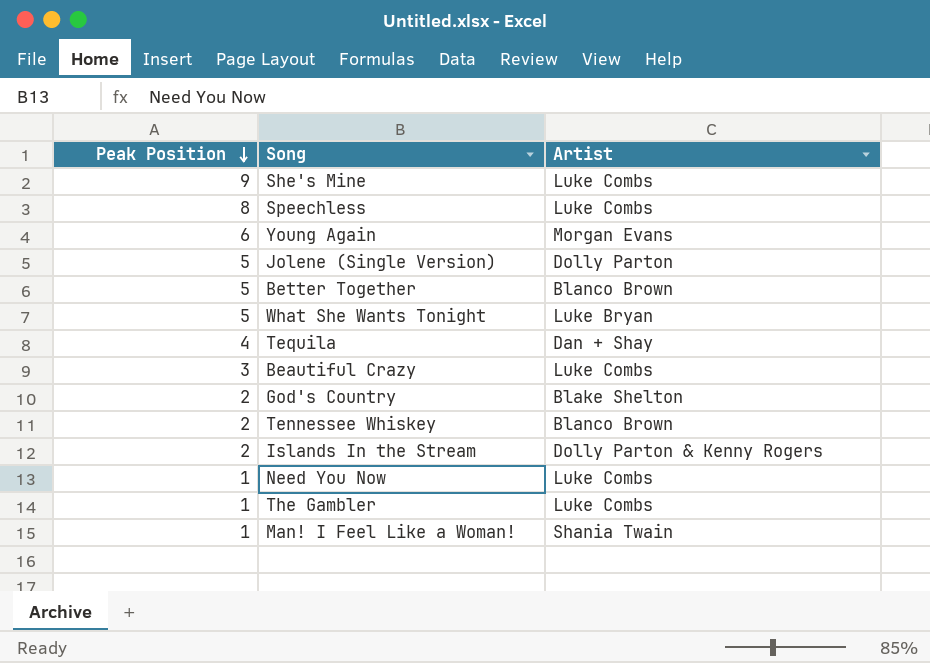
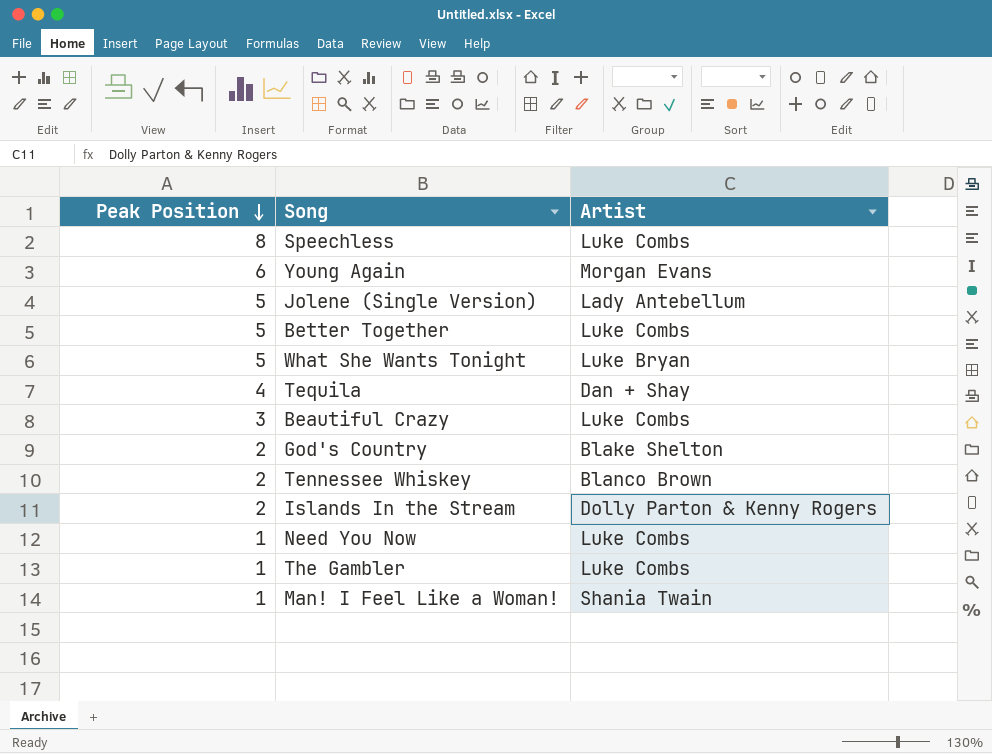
row She's Mine: 9 | Luke Combs -> none
Jolene (Single Version) | Artist: Dolly Parton -> Lady Antebellum
Better Together | Artist: Blanco Brown -> Luke Combs

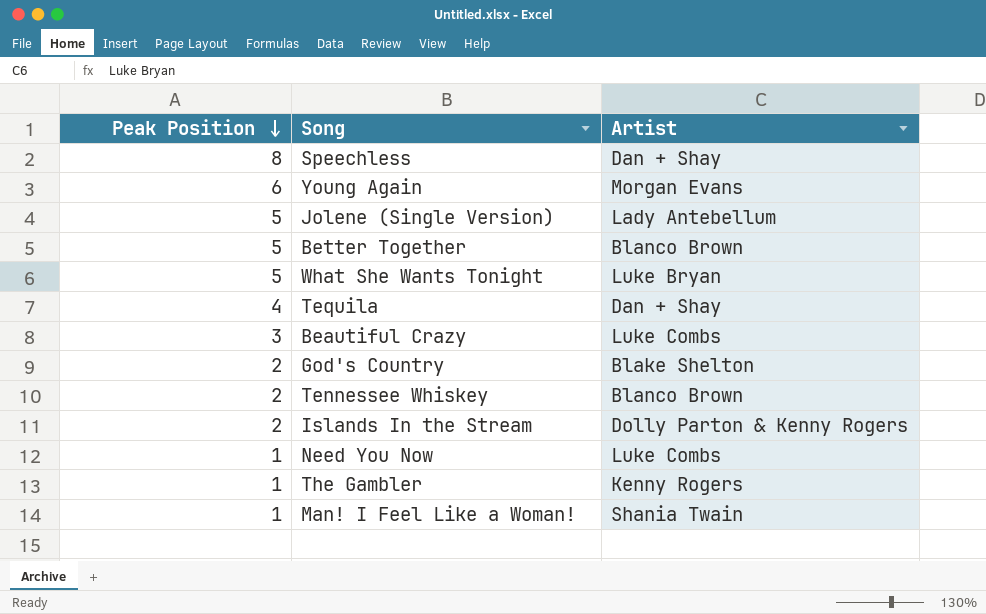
Speechless | Artist: Luke Combs -> Dan + Shay
Better Together | Artist: Luke Combs -> Blanco Brown
The Gambler | Artist: Luke Combs -> Kenny Rogers

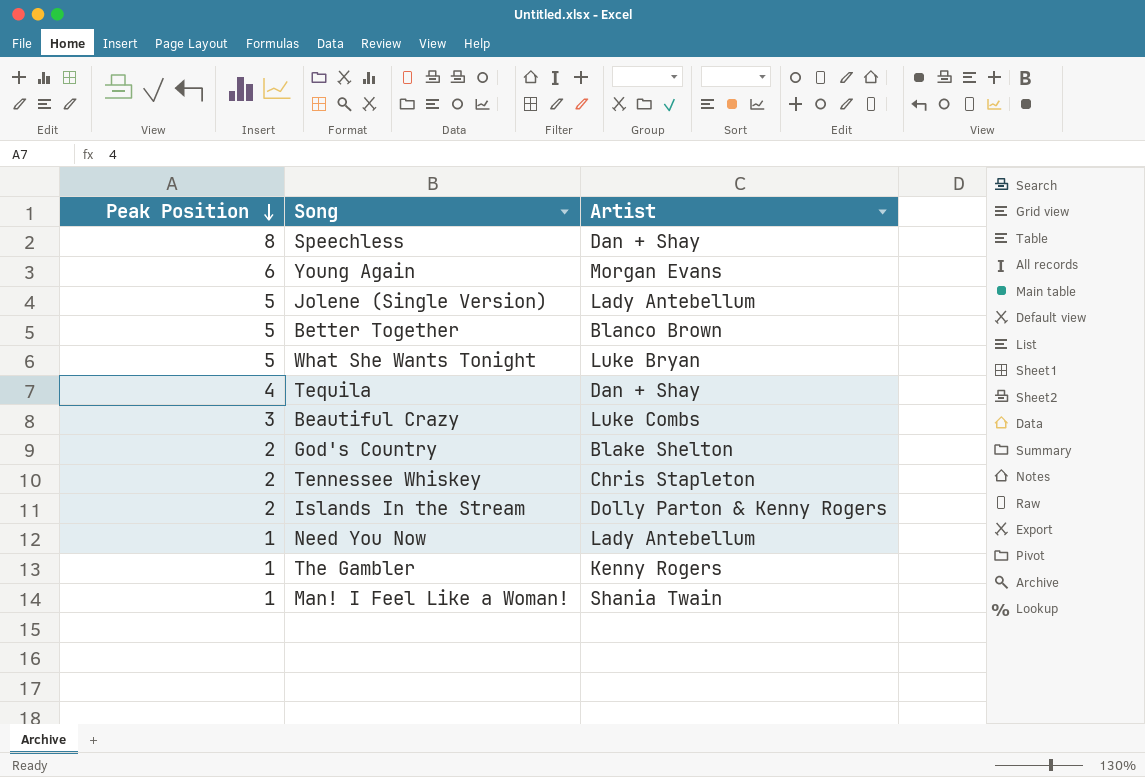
Tennessee Whiskey | Artist: Blanco Brown -> Chris Stapleton
Need You Now | Artist: Luke Combs -> Lady Antebellum

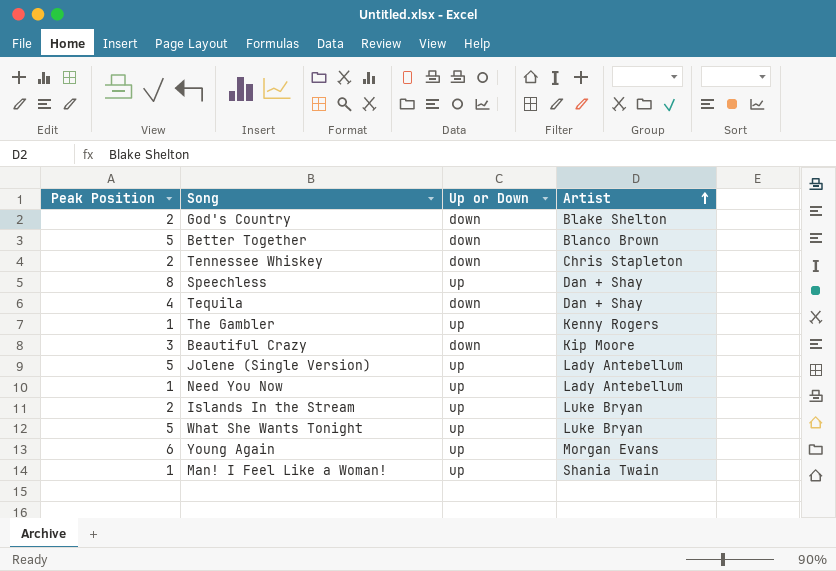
row order: Peak Position descending -> Artist ascending
column Up or Down | position: none -> 3
Beautiful Crazy | Artist: Luke Combs -> Kip Moore
Islands In the Stream | Artist: Dolly Parton & Kenny Rogers -> Luke Bryan

